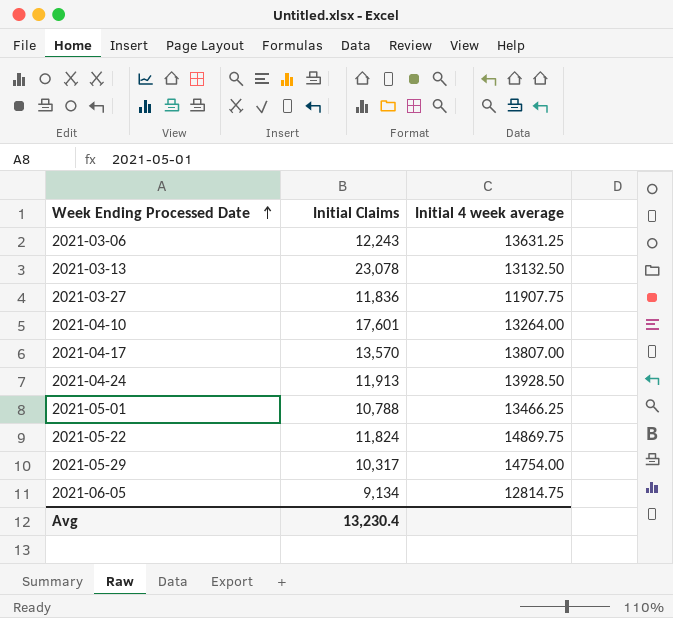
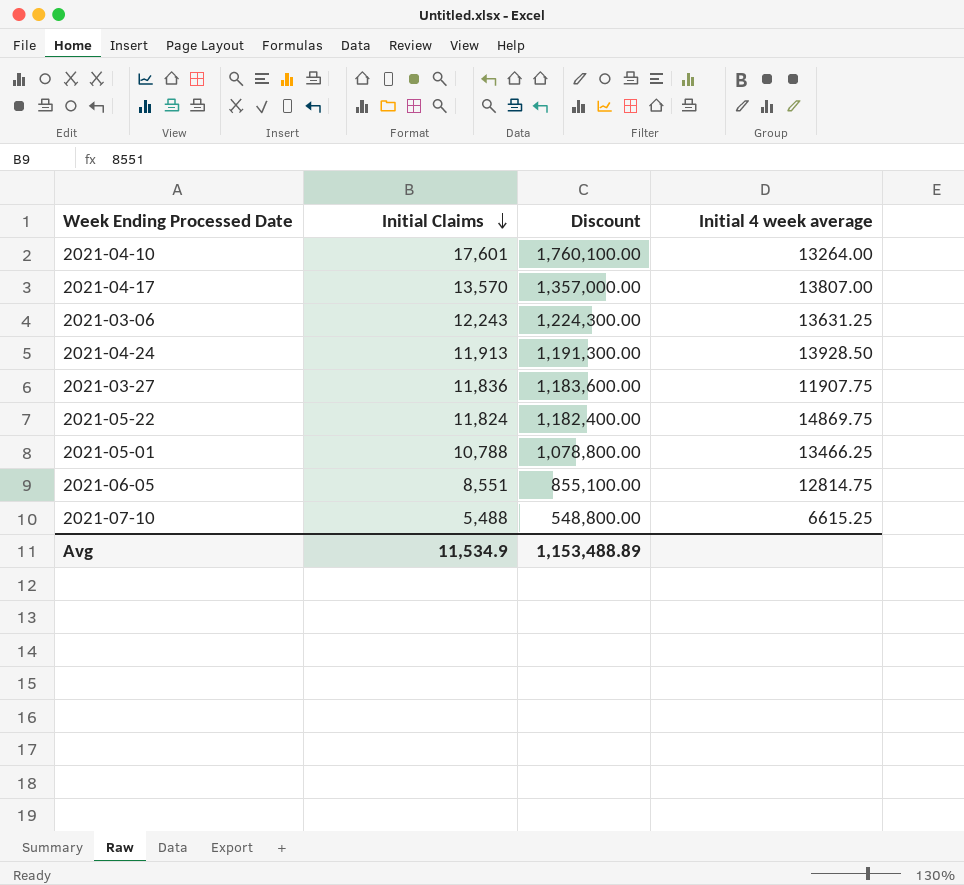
row order: Week Ending Processed Date ascending -> Initial Claims descending
column Discount | formula: none -> [Initial Claims] * 100
row 2021-03-13: 23,078 | 13132.50 -> none
row 2021-05-29: 10,317 | 14754.00 -> none
2021-06-05 | Initial Claims: 9,134 -> 8,551
row 2021-07-10: none -> 5,488 | 548,800.00 | 6615.25
Avg | Initial Claims: 13,230.4 -> 11,534.9

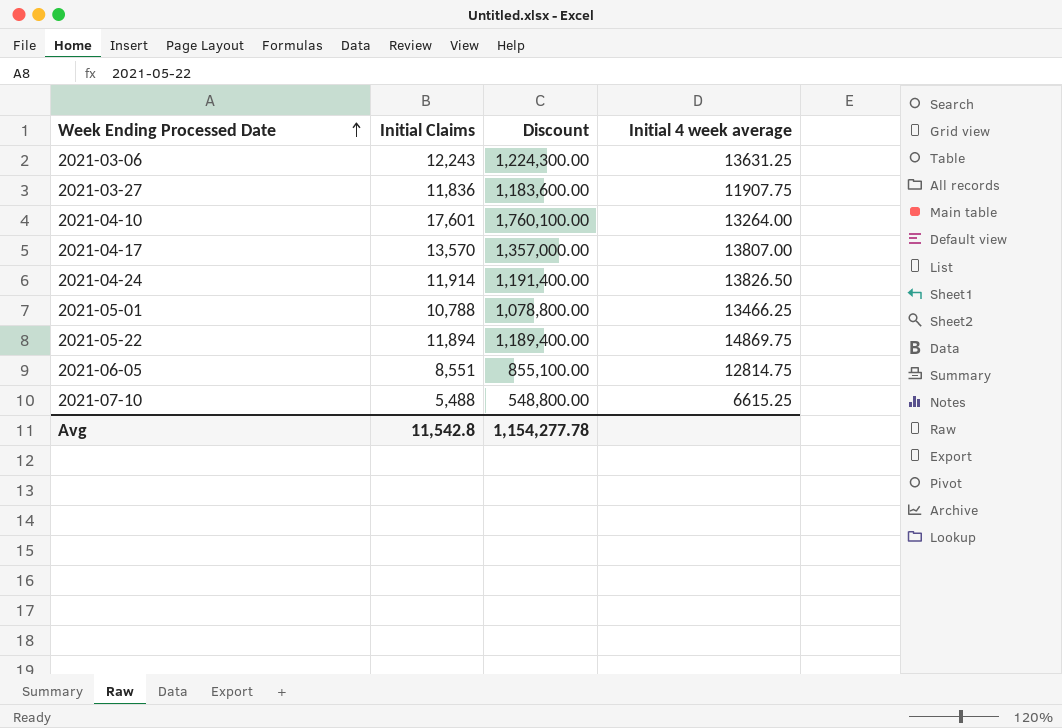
row order: Initial Claims descending -> Week Ending Processed Date ascending
2021-04-24 | Initial Claims: 11,913 -> 11,914
2021-04-24 | Discount: 1,191,300.00 -> 1,191,400.00
2021-04-24 | Initial 4 week average: 13928.50 -> 13826.50
2021-05-22 | Initial Claims: 11,824 -> 11,894
2021-05-22 | Discount: 1,182,400.00 -> 1,189,400.00
Avg | Initial Claims: 11,534.9 -> 11,542.8
Avg | Discount: 1,153,488.89 -> 1,154,277.78

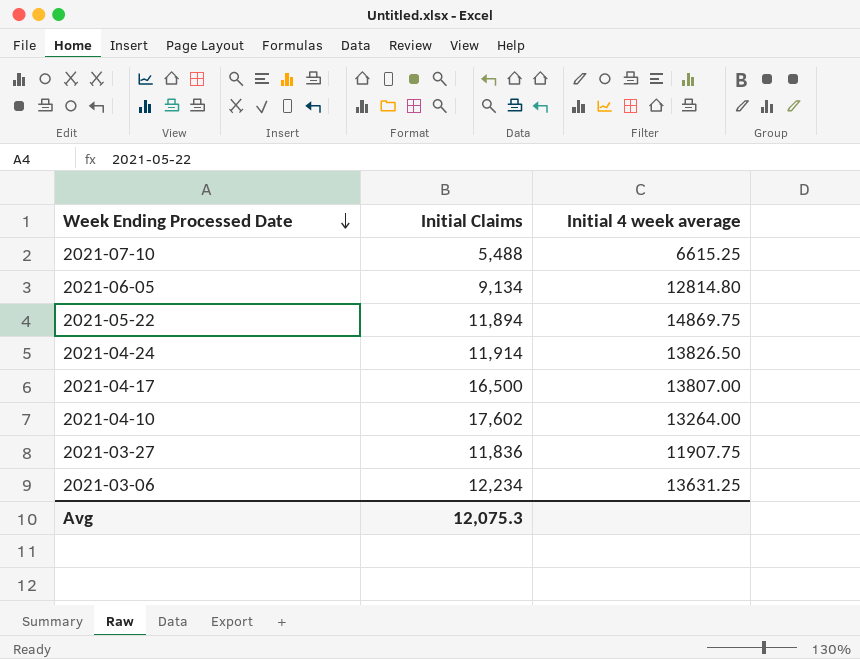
row order: Week Ending Processed Date ascending -> Week Ending Processed Date descending
column Discount | formula: [Initial Claims] * 100 -> none
row 2021-05-01: 10,788 | 1,078,800.00 | 13466.25 -> none
2021-06-05 | Initial Claims: 8,551 -> 9,134
2021-06-05 | Initial 4 week average: 12814.75 -> 12814.80
2021-04-17 | Initial Claims: 13,570 -> 16,500
2021-04-10 | Initial Claims: 17,601 -> 17,602
2021-03-06 | Initial Claims: 12,243 -> 12,234
Avg | Initial Claims: 11,542.8 -> 12,075.3

